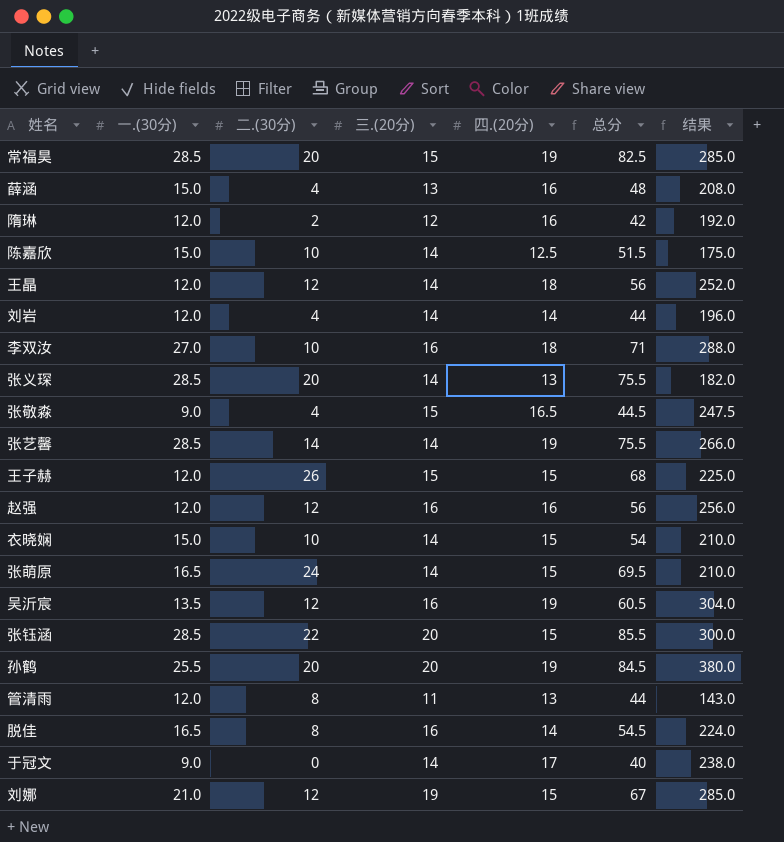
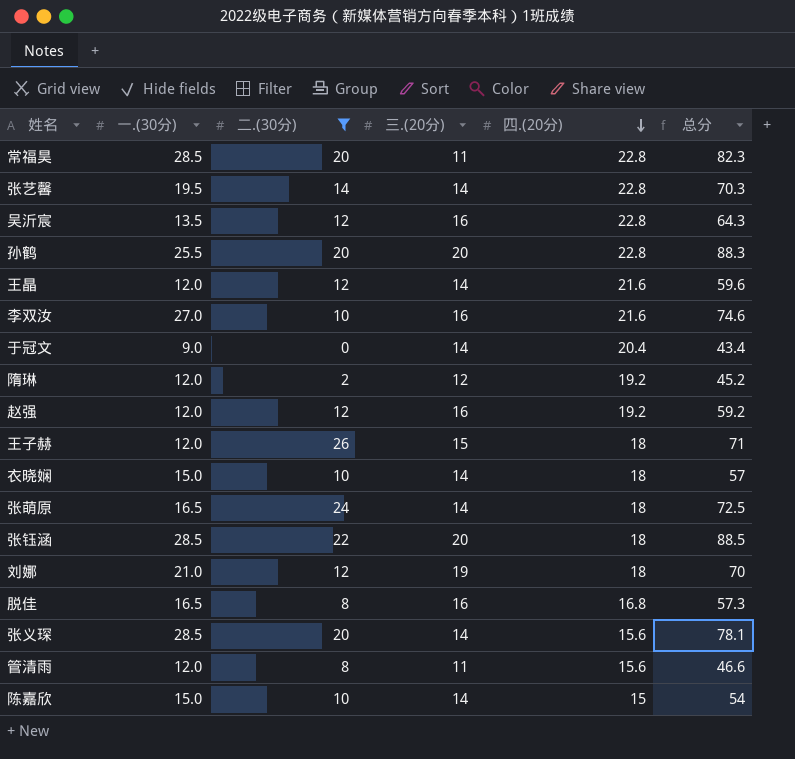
filter: none -> 二.(30分) != 4
row order: none -> 四.(20分) descending
column 结果 | formula: [三.(20分)] * [四.(20分)] -> none
常福昊 | 三.(20分): 15 -> 11
常福昊 | 四.(20分): 19 -> 22.8
常福昊 | 总分: 82.5 -> 82.3
张艺馨 | 一.(30分): 28.5 -> 19.5
张艺馨 | 四.(20分): 19 -> 22.8
张艺馨 | 总分: 75.5 -> 70.3
吴沂宸 | 四.(20分): 19 -> 22.8
吴沂宸 | 总分: 60.5 -> 64.3
孙鹤 | 四.(20分): 19 -> 22.8
孙鹤 | 总分: 84.5 -> 88.3
王晶 | 四.(20分): 18 -> 21.6
王晶 | 总分: 56 -> 59.6
李双汝 | 四.(20分): 18 -> 21.6
李双汝 | 总分: 71 -> 74.6
于冠文 | 四.(20分): 17 -> 20.4
于冠文 | 总分: 40 -> 43.4
隋琳 | 四.(20分): 16 -> 19.2
隋琳 | 总分: 42 -> 45.2
赵强 | 四.(20分): 16 -> 19.2
赵强 | 总分: 56 -> 59.2
王子赫 | 四.(20分): 15 -> 18
王子赫 | 总分: 68 -> 71
衣晓娴 | 四.(20分): 15 -> 18
衣晓娴 | 总分: 54 -> 57
张萌原 | 四.(20分): 15 -> 18
张萌原 | 总分: 69.5 -> 72.5
张钰涵 | 四.(20分): 15 -> 18
张钰涵 | 总分: 85.5 -> 88.5
刘娜 | 四.(20分): 15 -> 18
刘娜 | 总分: 67 -> 70
脱佳 | 四.(20分): 14 -> 16.8
脱佳 | 总分: 54.5 -> 57.3
张义琛 | 四.(20分): 13 -> 15.6
张义琛 | 总分: 75.5 -> 78.1
管清雨 | 四.(20分): 13 -> 15.6
管清雨 | 总分: 44 -> 46.6
陈嘉欣 | 四.(20分): 12.5 -> 15
陈嘉欣 | 总分: 51.5 -> 54

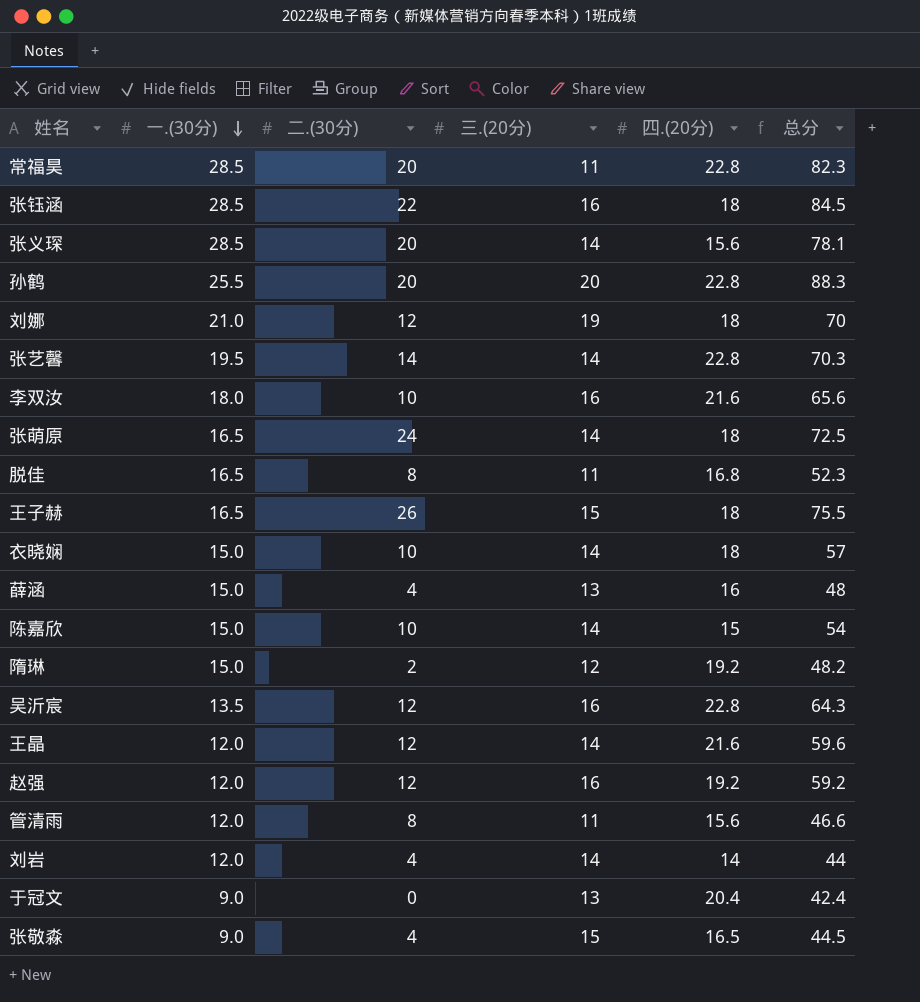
filter: 二.(30分) != 4 -> none
row order: 四.(20分) descending -> 一.(30分) descending
张钰涵 | 三.(20分): 20 -> 16
张钰涵 | 总分: 88.5 -> 84.5
李双汝 | 一.(30分): 27.0 -> 18.0
李双汝 | 总分: 74.6 -> 65.6
脱佳 | 三.(20分): 16 -> 11
脱佳 | 总分: 57.3 -> 52.3
王子赫 | 一.(30分): 12.0 -> 16.5
王子赫 | 总分: 71 -> 75.5
隋琳 | 一.(30分): 12.0 -> 15.0
隋琳 | 总分: 45.2 -> 48.2
于冠文 | 三.(20分): 14 -> 13
于冠文 | 总分: 43.4 -> 42.4

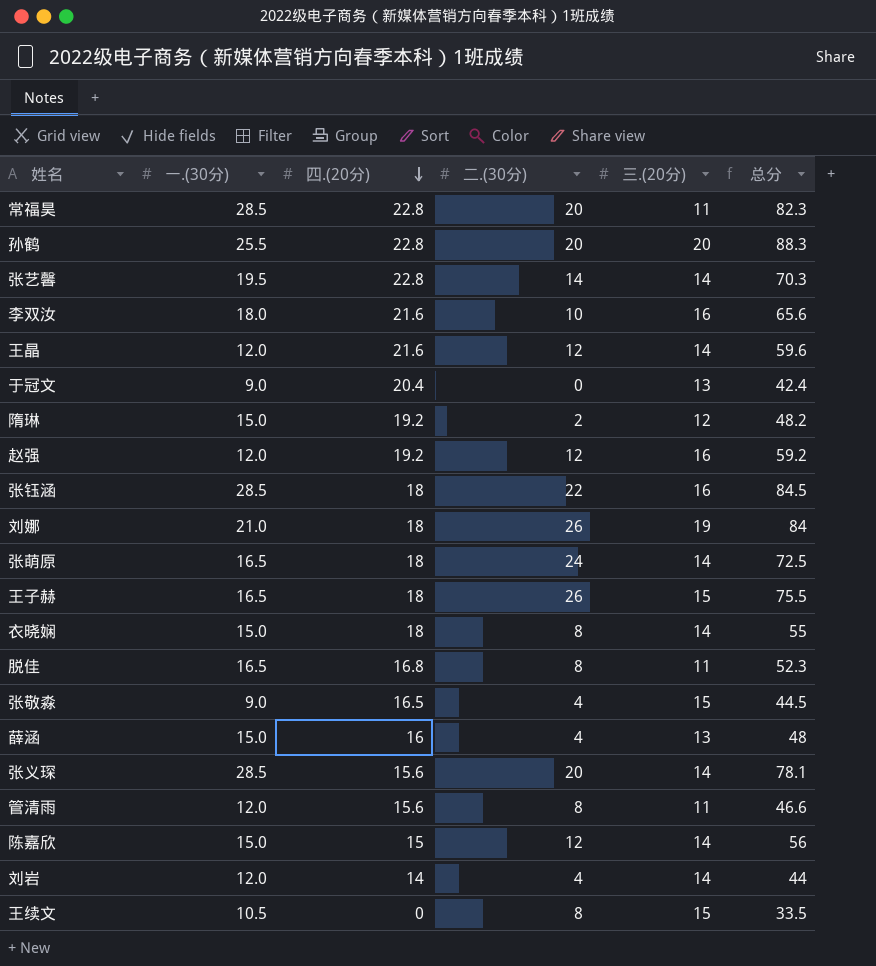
row order: 一.(30分) descending -> 四.(20分) descending
column 四.(20分) | position: 5 -> 3
row 吴沂宸: 13.5 | 12 | 16 | 22.8 | 64.3 -> none
刘娜 | 二.(30分): 12 -> 26
刘娜 | 总分: 70 -> 84
衣晓娴 | 二.(30分): 10 -> 8
衣晓娴 | 总分: 57 -> 55
陈嘉欣 | 二.(30分): 10 -> 12
陈嘉欣 | 总分: 54 -> 56
row 王续文: none -> 10.5 | 0 | 8 | 15 | 33.5

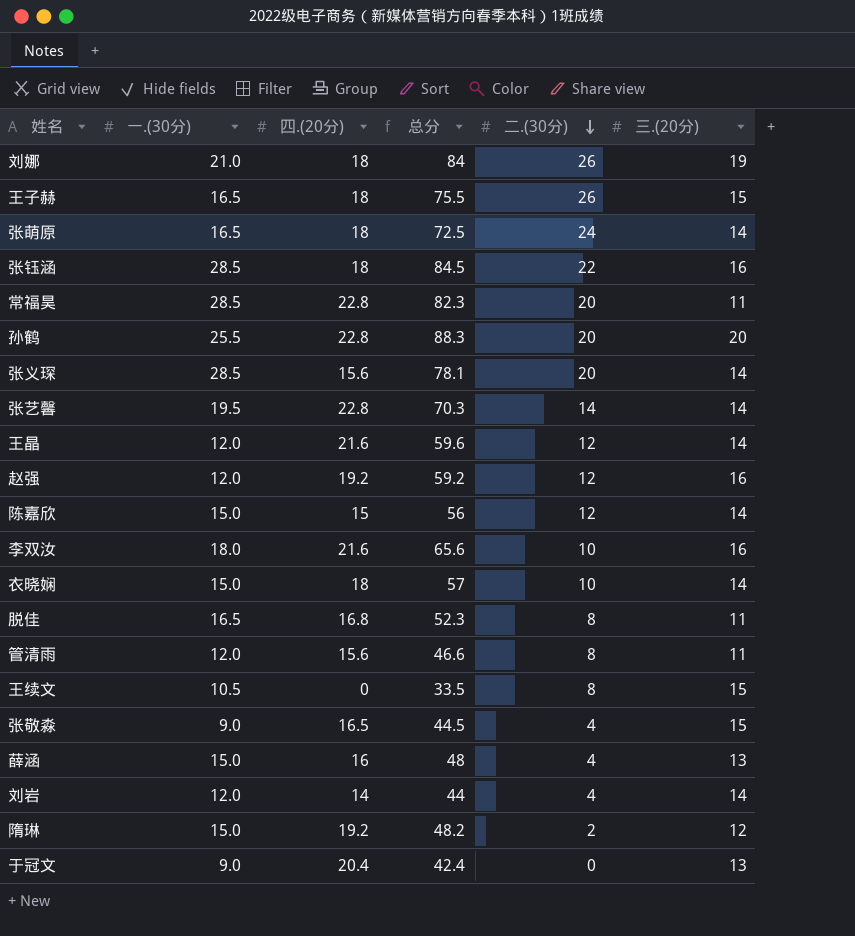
row order: 四.(20分) descending -> 二.(30分) descending
column 总分 | position: 6 -> 4
衣晓娴 | 总分: 55 -> 57
衣晓娴 | 二.(30分): 8 -> 10

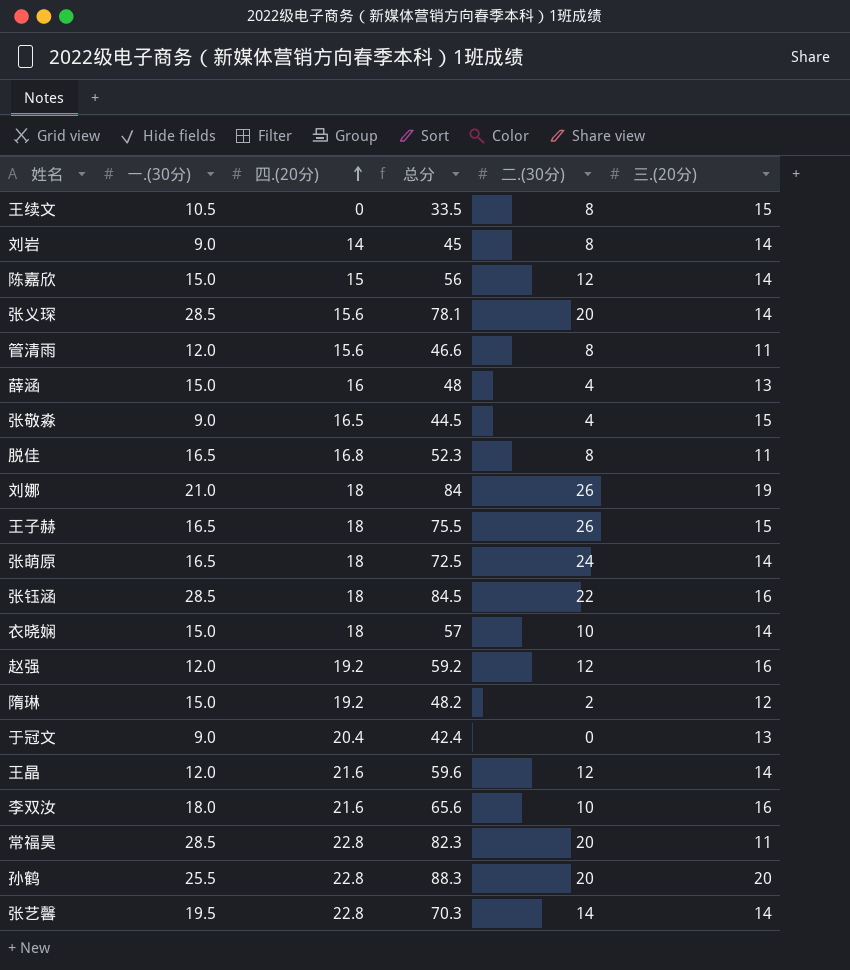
row order: 二.(30分) descending -> 四.(20分) ascending
刘岩 | 一.(30分): 12.0 -> 9.0
刘岩 | 总分: 44 -> 45
刘岩 | 二.(30分): 4 -> 8

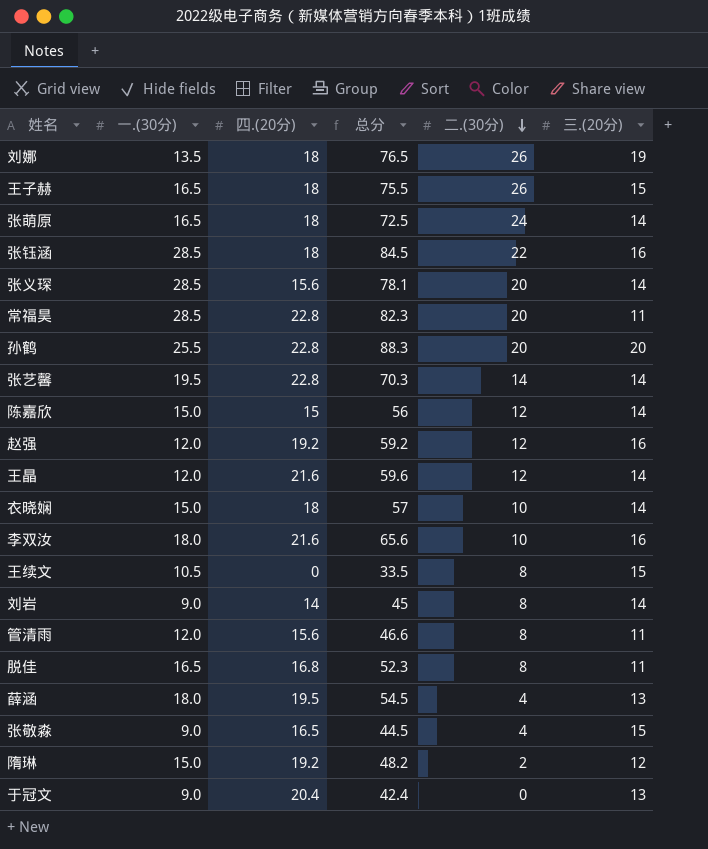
row order: 四.(20分) ascending -> 二.(30分) descending
刘娜 | 一.(30分): 21.0 -> 13.5
刘娜 | 总分: 84 -> 76.5
薛涵 | 一.(30分): 15.0 -> 18.0
薛涵 | 四.(20分): 16 -> 19.5
薛涵 | 总分: 48 -> 54.5

